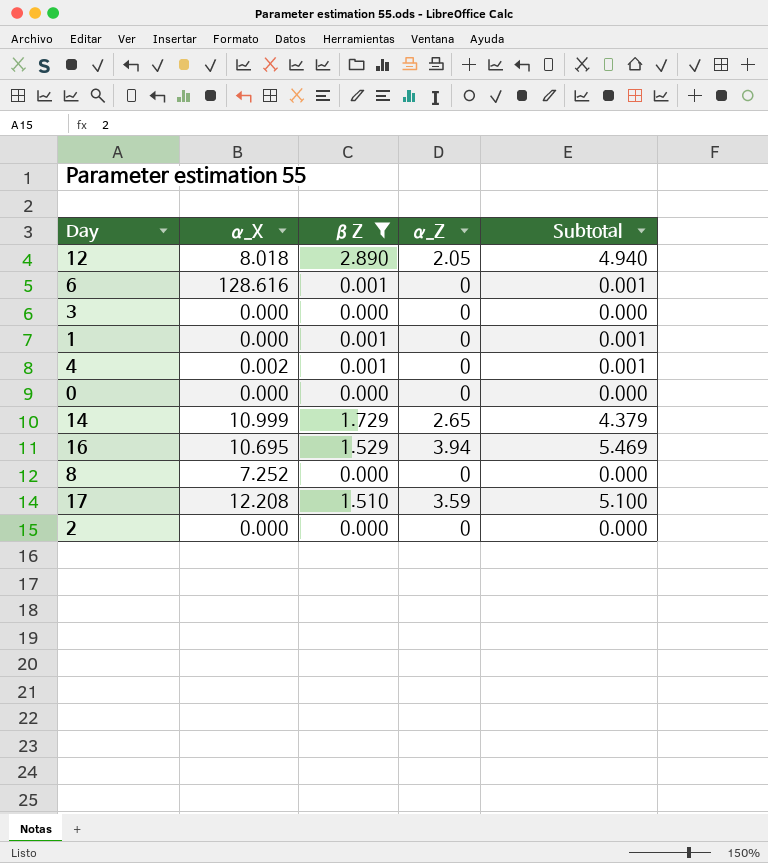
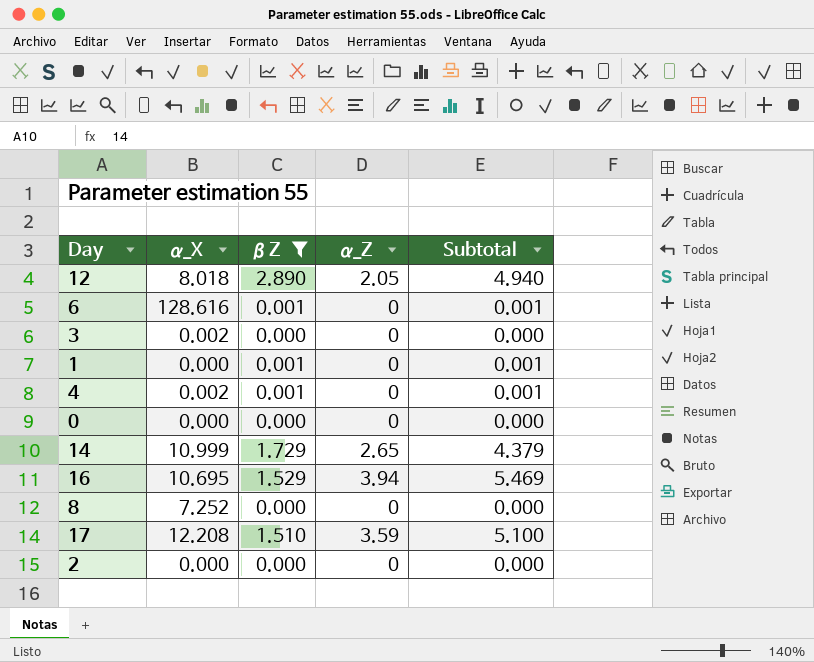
3 | α_X: 0.000 -> 0.002

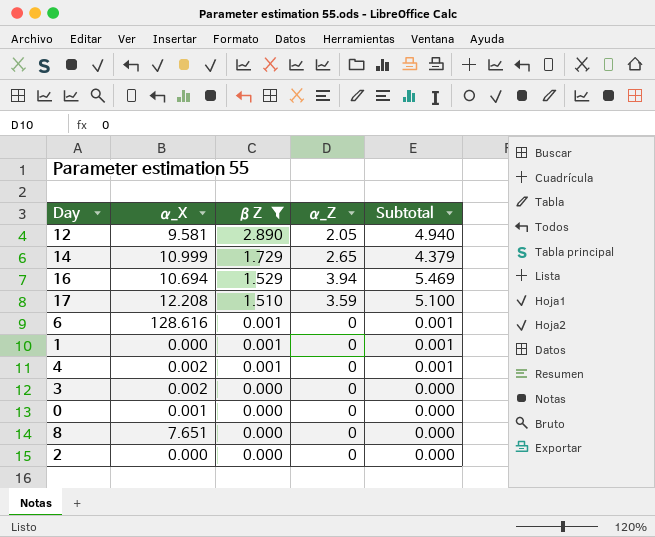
row order: none -> β Z descending
12 | α_X: 8.018 -> 9.581
16 | α_X: 10.695 -> 10.694
0 | α_X: 0.000 -> 0.001
8 | α_X: 7.252 -> 7.651

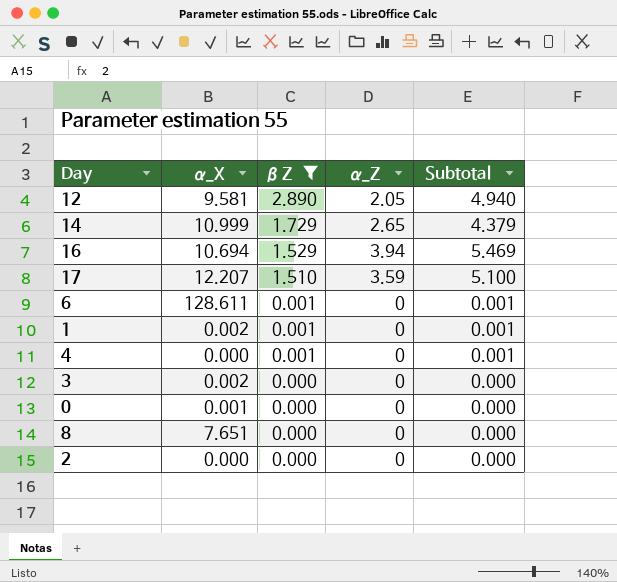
17 | α_X: 12.208 -> 12.207
6 | α_X: 128.616 -> 128.611
1 | α_X: 0.000 -> 0.002
4 | α_X: 0.002 -> 0.000

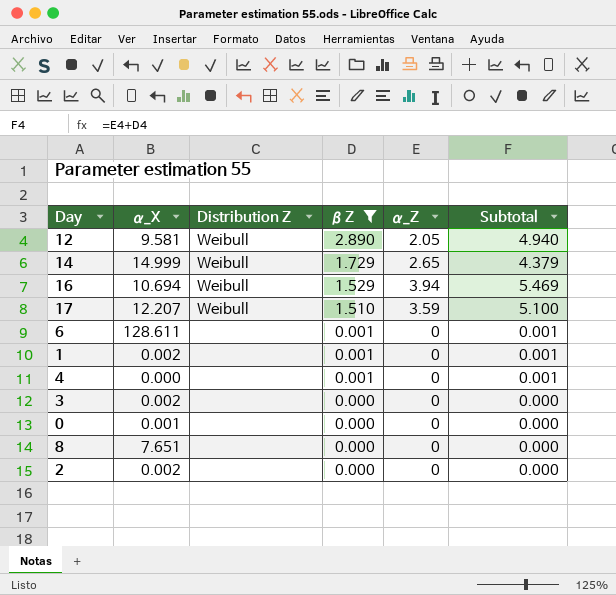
column Distribution Z | position: none -> 3
14 | α_X: 10.999 -> 14.999
2 | α_X: 0.000 -> 0.002

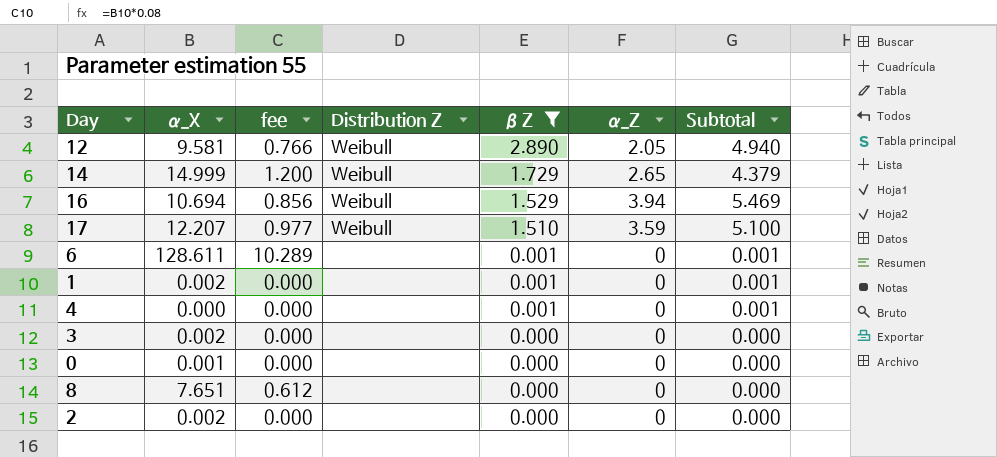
column fee | formula: none -> [α_X] * 0.08

